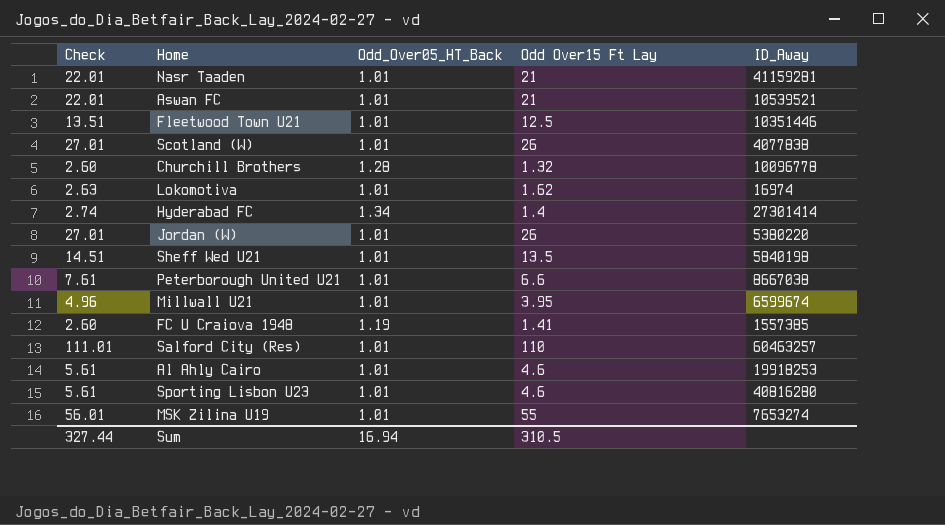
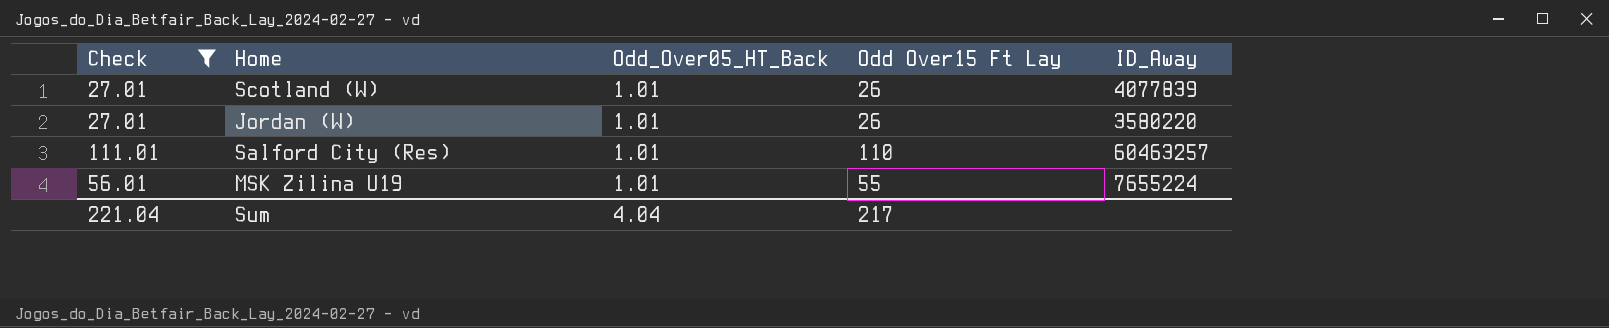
filter: none -> Check >= 27.01
Scotland (W) | ID_Away: 4077838 -> 4077839
Jordan (W) | ID_Away: 5380220 -> 3580220
MSK Zilina U19 | ID_Away: 7653274 -> 7655224
Sum | Check: 327.44 -> 221.04
Sum | Odd_Over05_HT_Back: 16.94 -> 4.04
Sum | Odd Over15 Ft Lay: 310.5 -> 217

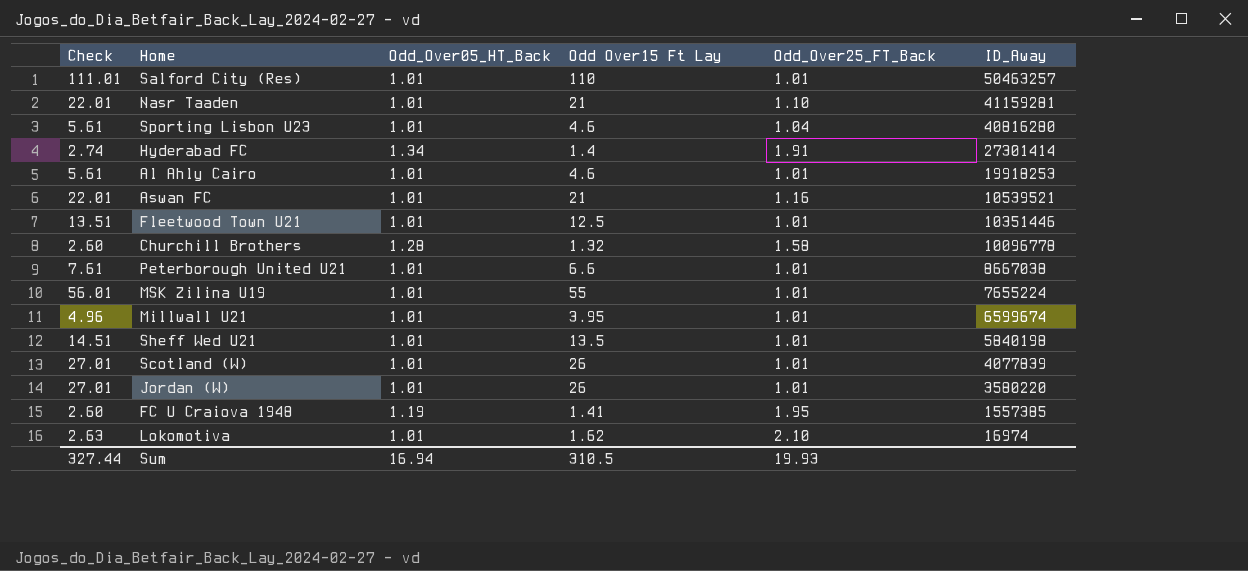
filter: Check >= 27.01 -> none
row order: none -> ID_Away descending
column Odd_Over25_FT_Back | position: none -> 5
Salford City (Res) | ID_Away: 60463257 -> 50463257
Sum | Check: 221.04 -> 327.44
Sum | Odd_Over05_HT_Back: 4.04 -> 16.94
Sum | Odd Over15 Ft Lay: 217 -> 310.5

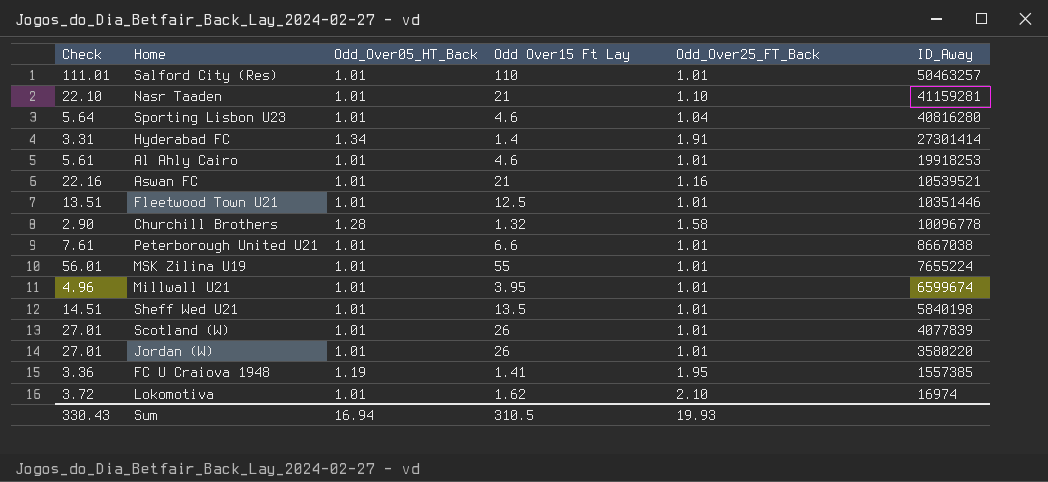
column Check | formula: [Odd_Over05_HT_Back] + [Odd Over15 Ft Lay] -> [Odd Over15 Ft Lay] + [Odd_Over25_FT_Back]
Sum | Check: 327.44 -> 330.43

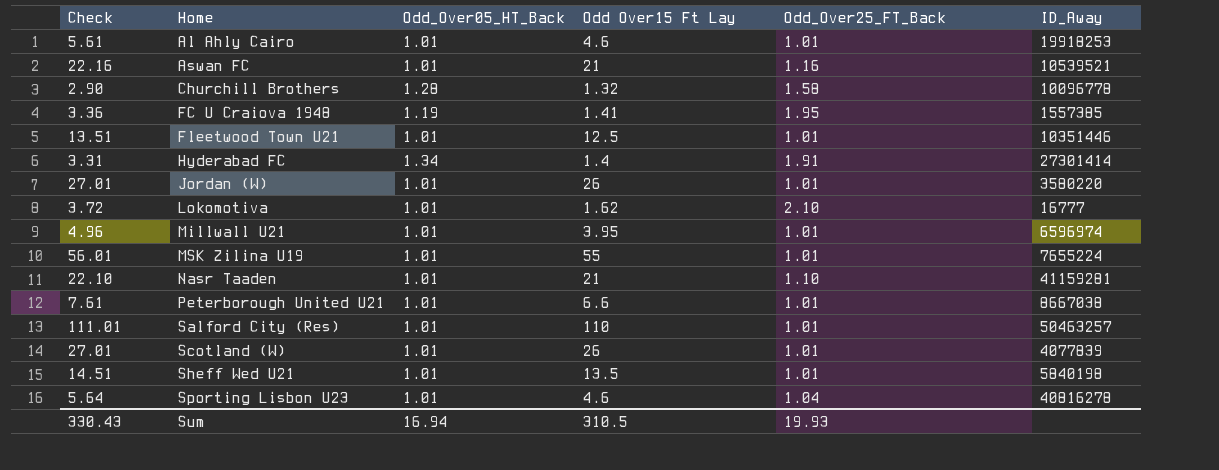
row order: ID_Away descending -> Home ascending
Lokomotiva | ID_Away: 16974 -> 16777
Millwall U21 | ID_Away: 6599674 -> 6596974
Sporting Lisbon U23 | ID_Away: 40816280 -> 40816278

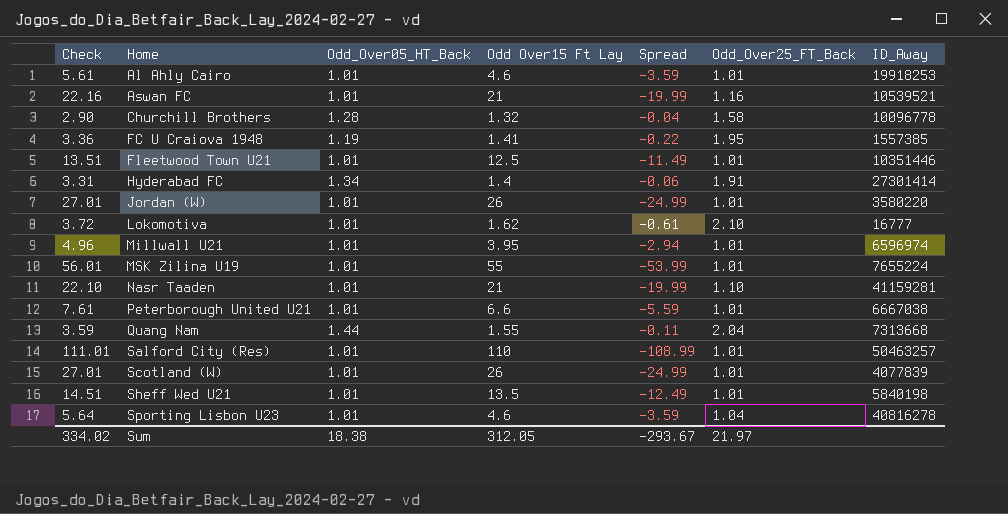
column Spread | formula: none -> [Odd_Over05_HT_Back] - [Odd Over15 Ft Lay]
Peterborough United U21 | ID_Away: 8667038 -> 6667038
row Quang Nam: none -> 3.59 | 1.44 | 1.55 | -0.11 | 2.04 | 7313668
Sum | Check: 330.43 -> 334.02
Sum | Odd_Over05_HT_Back: 16.94 -> 18.38
Sum | Odd Over15 Ft Lay: 310.5 -> 312.05
Sum | Odd_Over25_FT_Back: 19.93 -> 21.97

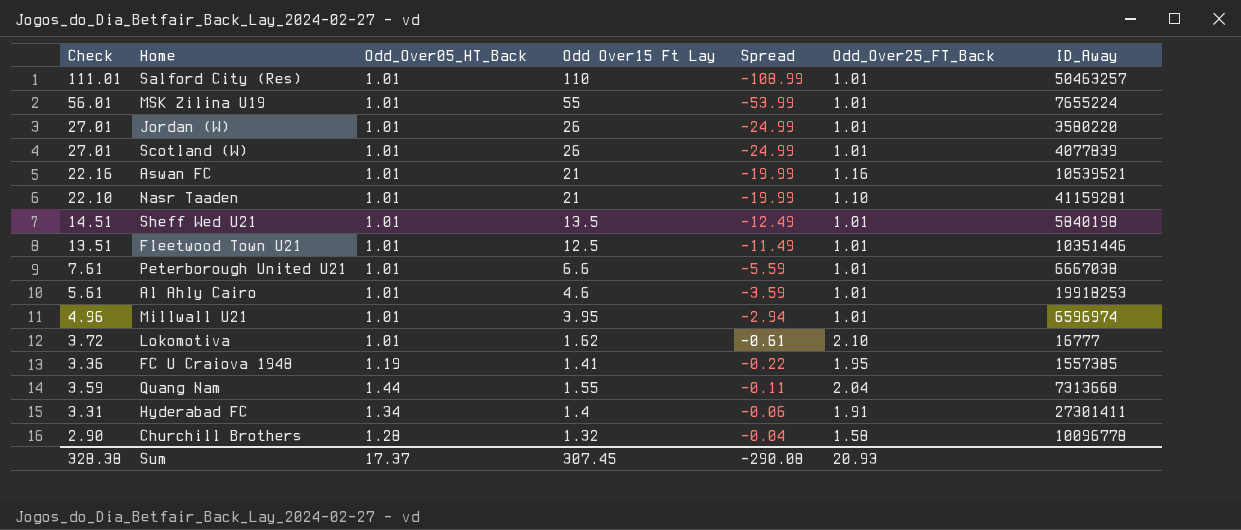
row order: Home ascending -> Spread ascending
row Sporting Lisbon U23: 5.64 | 1.01 | 4.6 | -3.59 | 1.04 | 40816278 -> none
Hyderabad FC | ID_Away: 27301414 -> 27301411
Sum | Check: 334.02 -> 328.38
Sum | Odd_Over05_HT_Back: 18.38 -> 17.37
Sum | Odd Over15 Ft Lay: 312.05 -> 307.45
Sum | Spread: -293.67 -> -290.08
Sum | Odd_Over25_FT_Back: 21.97 -> 20.93

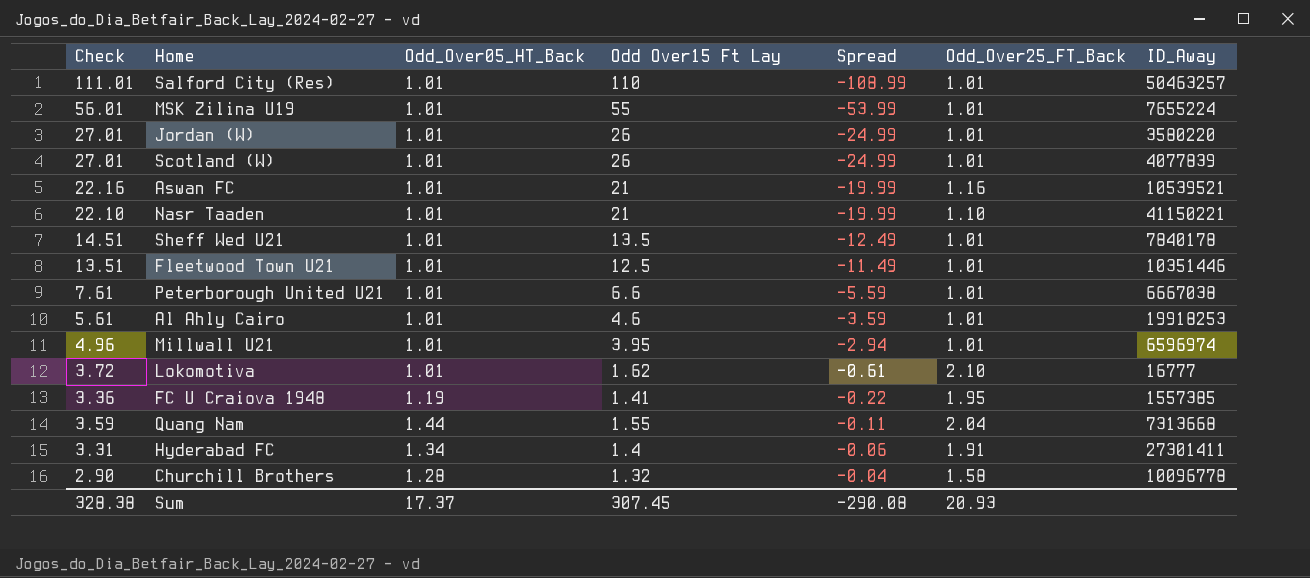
Nasr Taaden | ID_Away: 41159281 -> 41150221
Sheff Wed U21 | ID_Away: 5840198 -> 7840178

